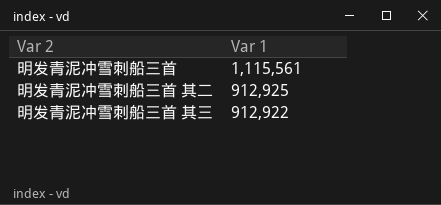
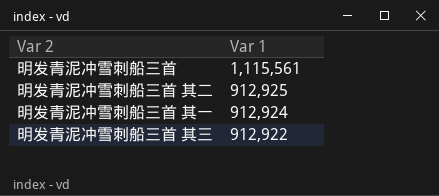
row 明发青泥冲雪刺船三首 其一: none -> 912,924

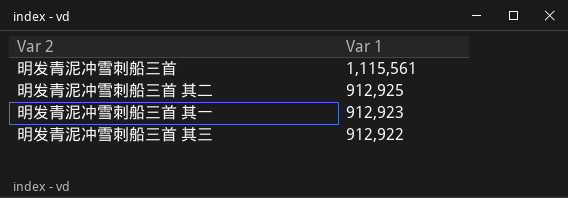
明发青泥冲雪刺船三首 其一 | Var 1: 912,924 -> 912,923

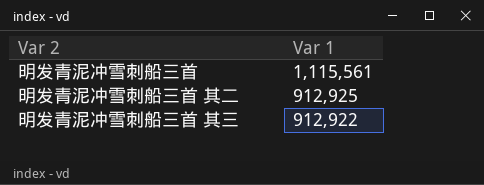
row 明发青泥冲雪刺船三首 其一: 912,923 -> none

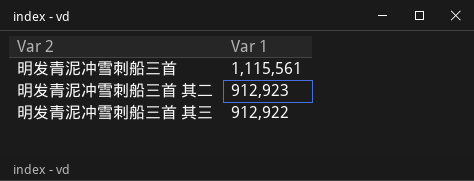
明发青泥冲雪刺船三首 其二 | Var 1: 912,925 -> 912,923

